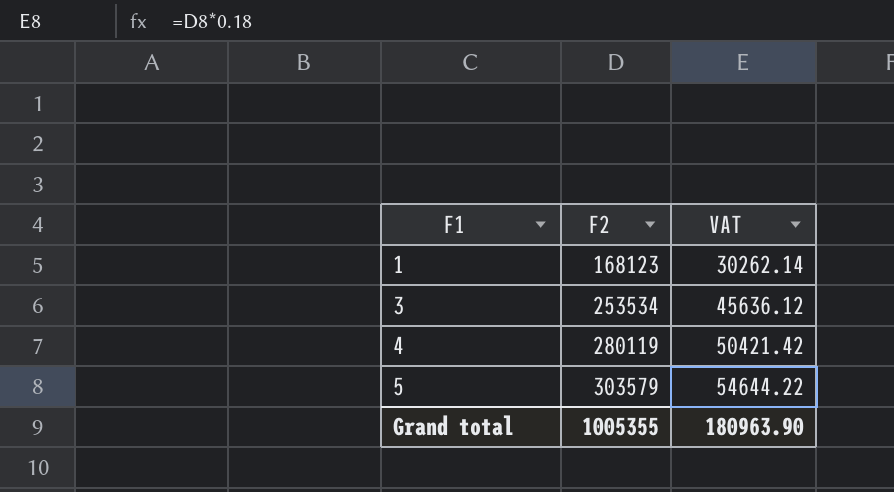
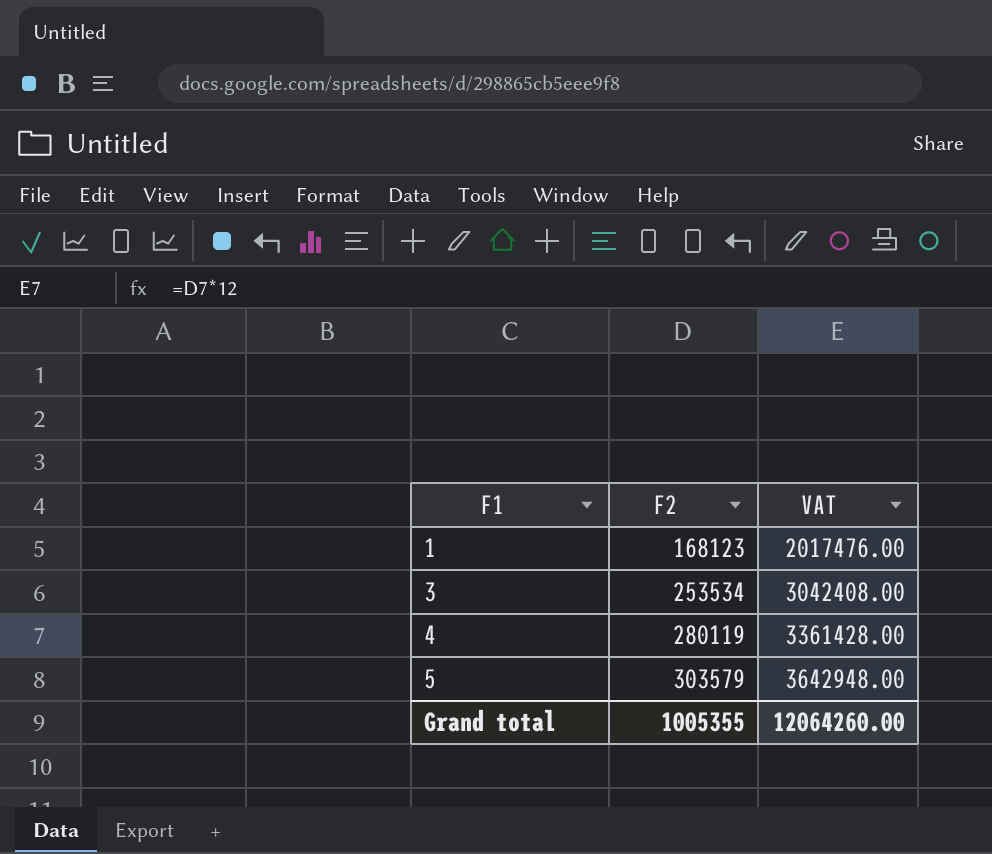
column VAT | formula: [F2] * 0.18 -> [F2] * 12
Grand total | VAT: 180963.90 -> 12064260.00

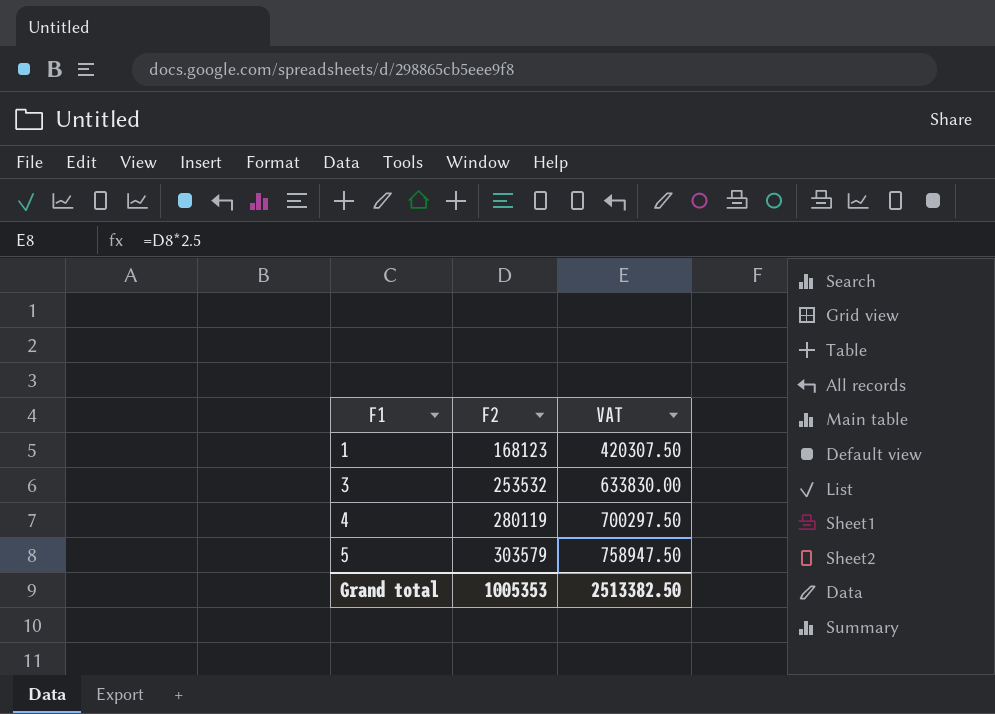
column VAT | formula: [F2] * 12 -> [F2] * 2.5
3 | F2: 253534 -> 253532
Grand total | F2: 1005355 -> 1005353
Grand total | VAT: 12064260.00 -> 2513382.50

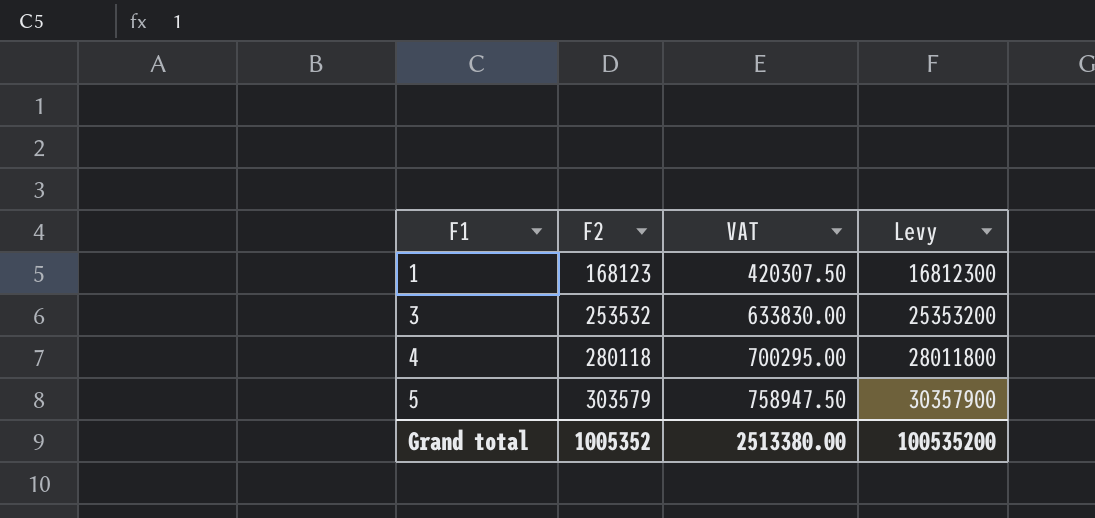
column Levy | formula: none -> [F2] * 100
4 | F2: 280119 -> 280118
4 | VAT: 700297.50 -> 700295.00
Grand total | F2: 1005353 -> 1005352
Grand total | VAT: 2513382.50 -> 2513380.00

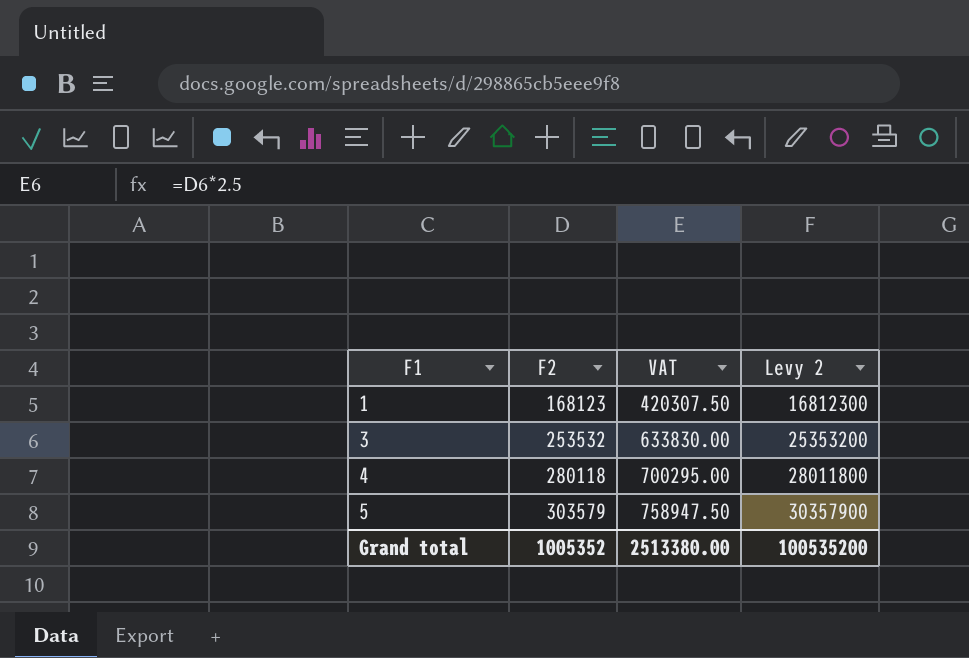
column name: Levy -> Levy 2

